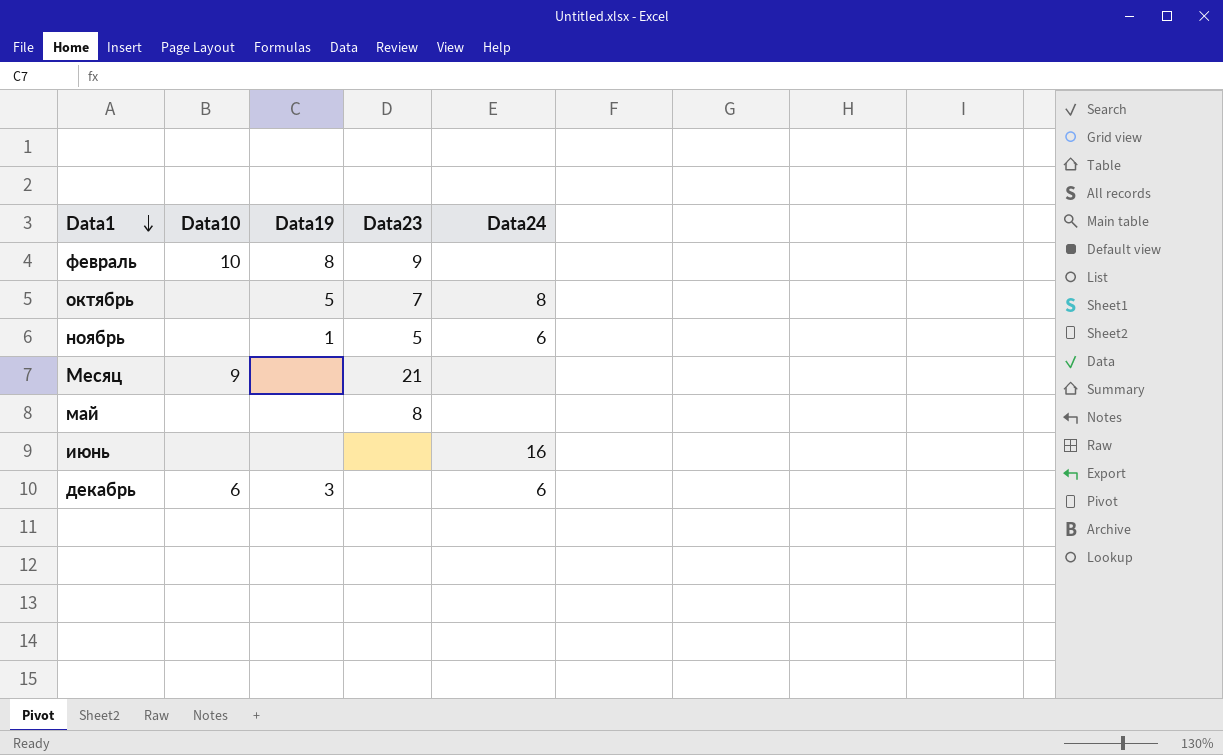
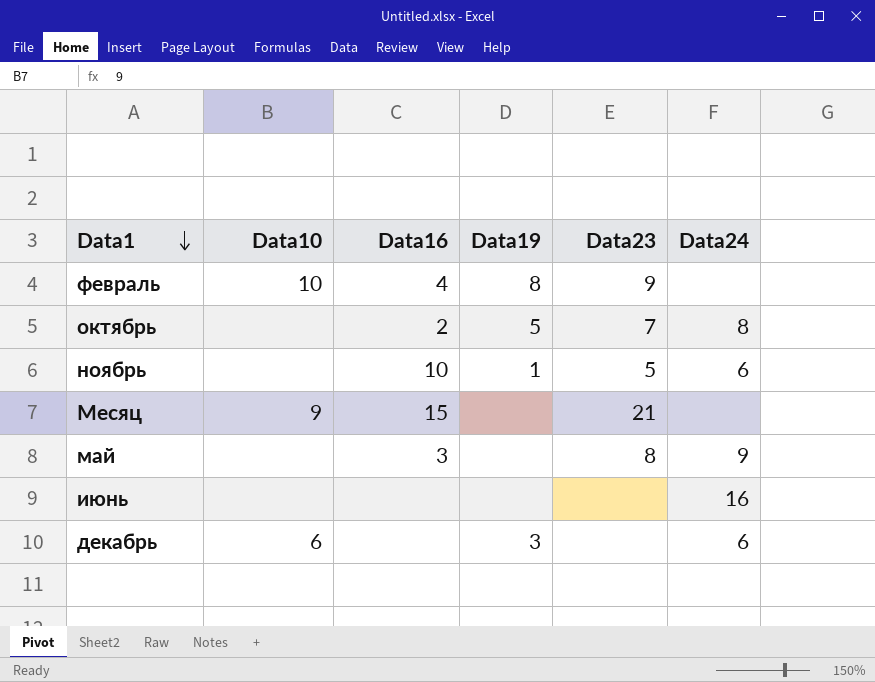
column Data16 | position: none -> 3
май | Data24: none -> 9

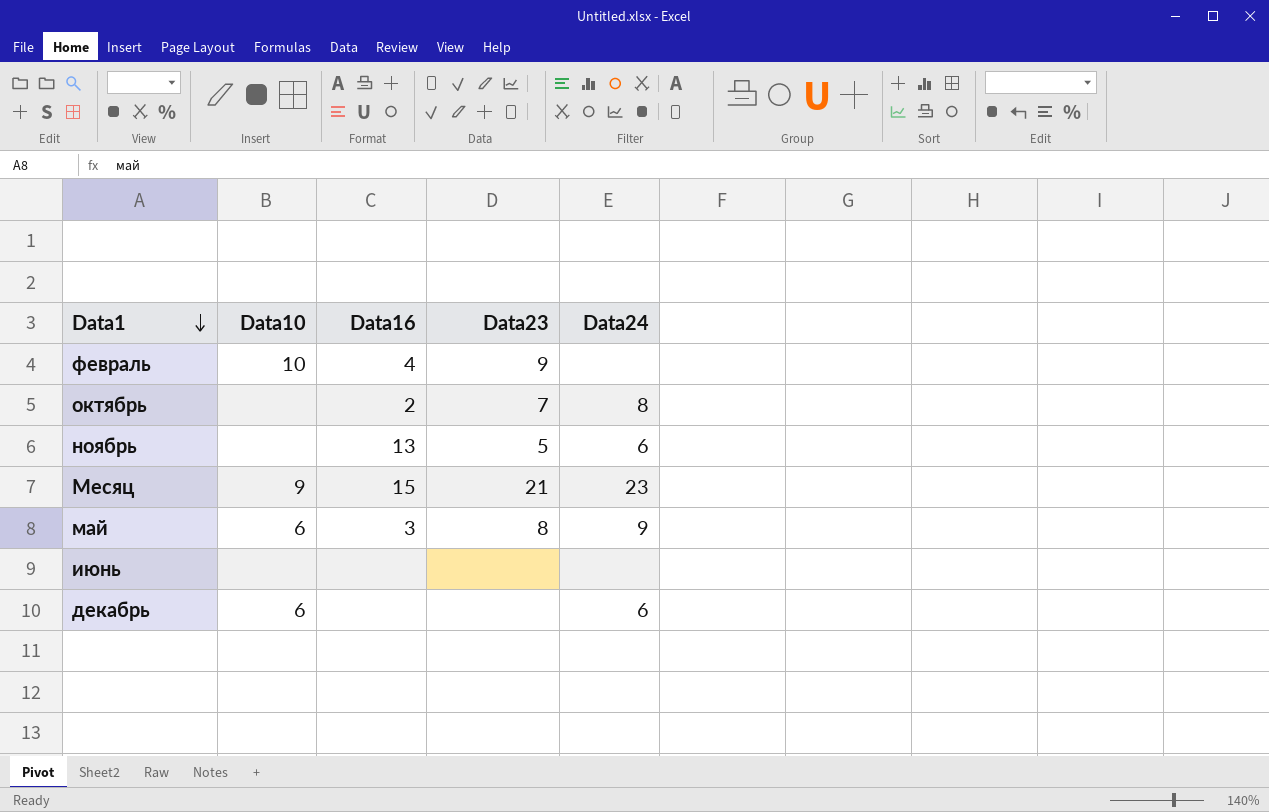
column Data19 | position: 4 -> none
ноябрь | Data16: 10 -> 13
Месяц | Data24: none -> 23
май | Data10: none -> 6
июнь | Data24: 16 -> none

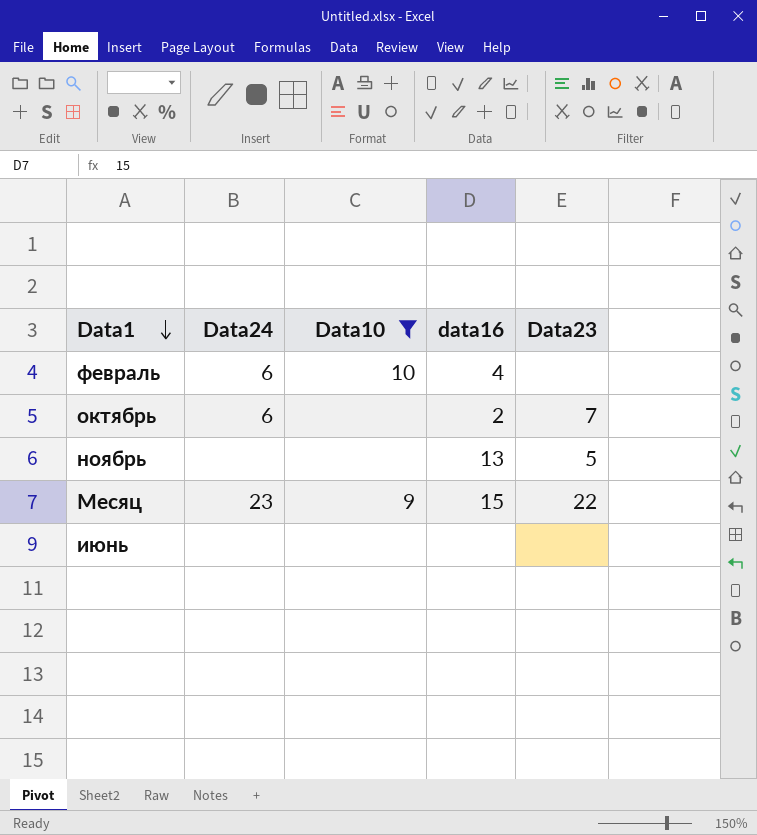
filter: none -> Data10 != 6
column Data24 | position: 5 -> 2
column name: Data16 -> data16
февраль | Data24: none -> 6
февраль | Data23: 9 -> none
октябрь | Data24: 8 -> 6
ноябрь | Data24: 6 -> none
Месяц | Data23: 21 -> 22

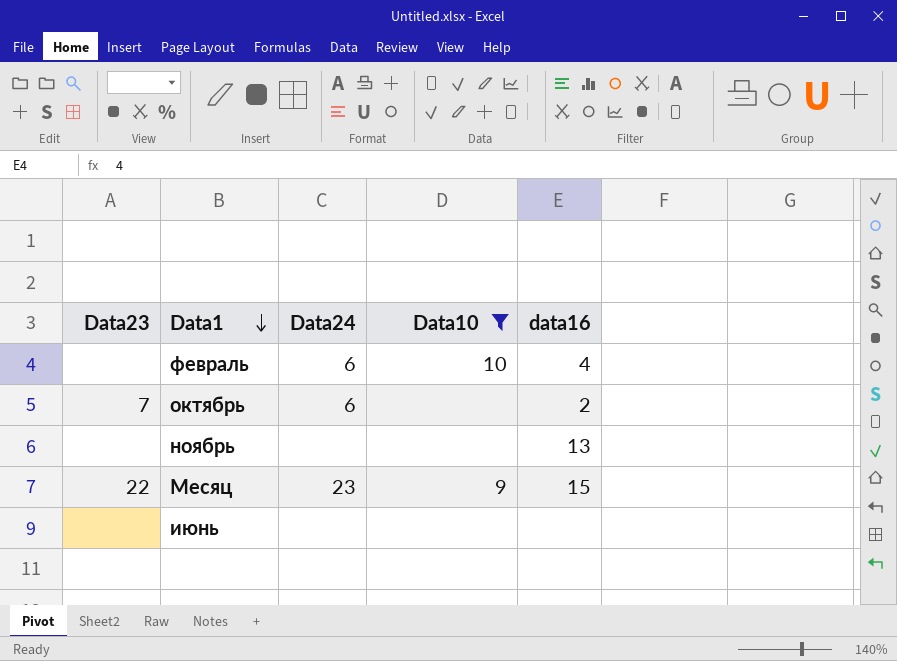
column Data23 | position: 5 -> 1
ноябрь | Data23: 5 -> none

